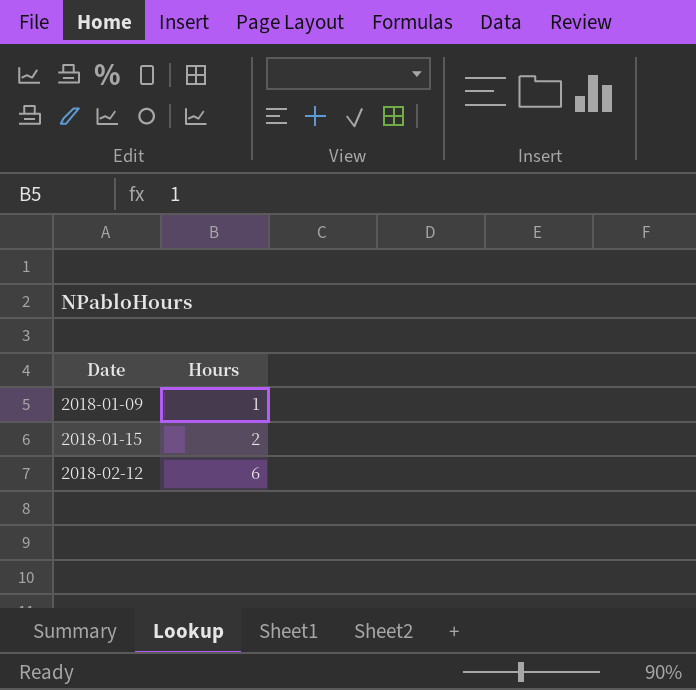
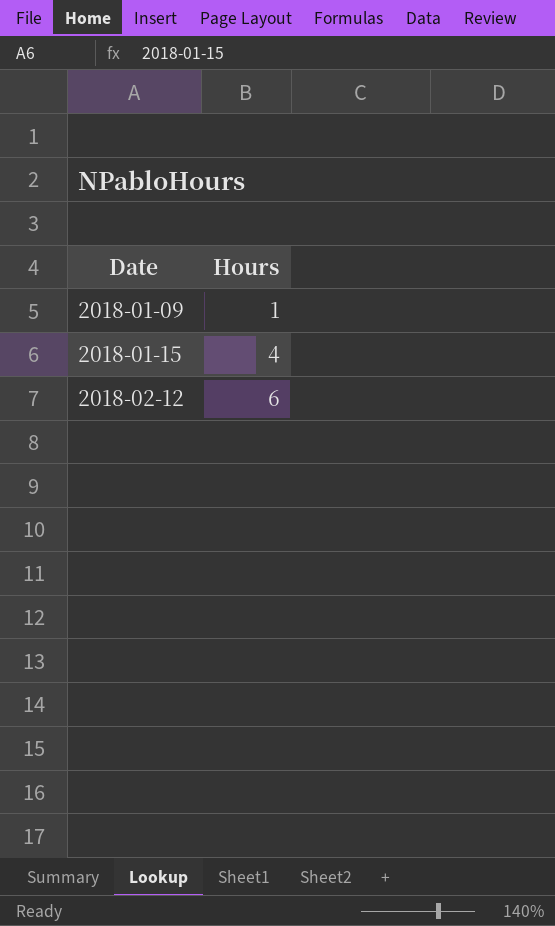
2018-01-15 | Hours: 2 -> 4

